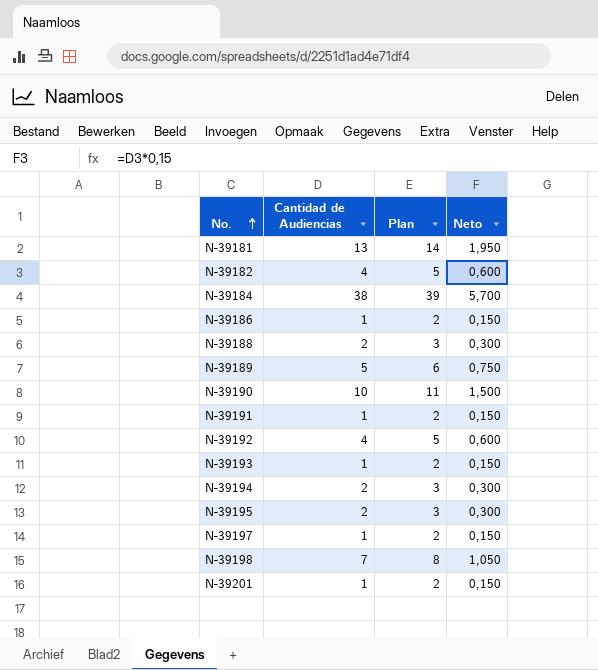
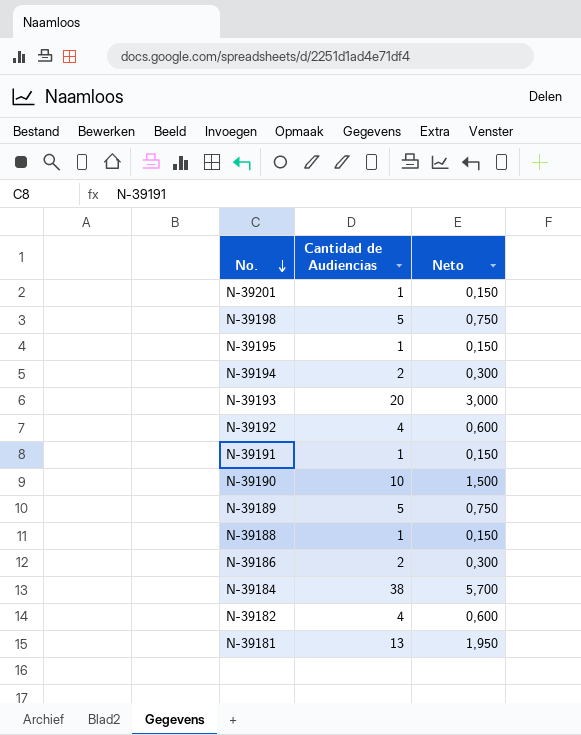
row order: No. ascending -> No. descending
column Plan | formula: [Cantidad de Audiencias] + 1 -> none
row N-39197: 1 | 2 | 0,150 -> none
N-39198 | Cantidad de Audiencias: 7 -> 5
N-39198 | Neto: 1,050 -> 0,750
N-39195 | Cantidad de Audiencias: 2 -> 1
N-39195 | Neto: 0,300 -> 0,150
N-39193 | Cantidad de Audiencias: 1 -> 20
N-39193 | Neto: 0,150 -> 3,000
N-39188 | Cantidad de Audiencias: 2 -> 1
N-39188 | Neto: 0,300 -> 0,150
N-39186 | Cantidad de Audiencias: 1 -> 2
N-39186 | Neto: 0,150 -> 0,300

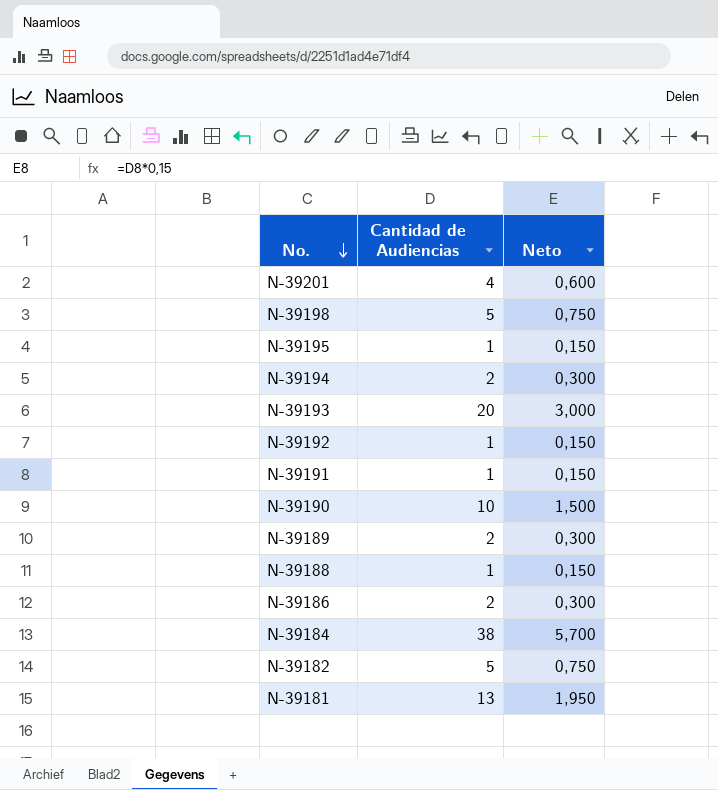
N-39201 | Cantidad de Audiencias: 1 -> 4
N-39201 | Neto: 0,150 -> 0,600
N-39192 | Cantidad de Audiencias: 4 -> 1
N-39192 | Neto: 0,600 -> 0,150
N-39189 | Cantidad de Audiencias: 5 -> 2
N-39189 | Neto: 0,750 -> 0,300
N-39182 | Cantidad de Audiencias: 4 -> 5
N-39182 | Neto: 0,600 -> 0,750

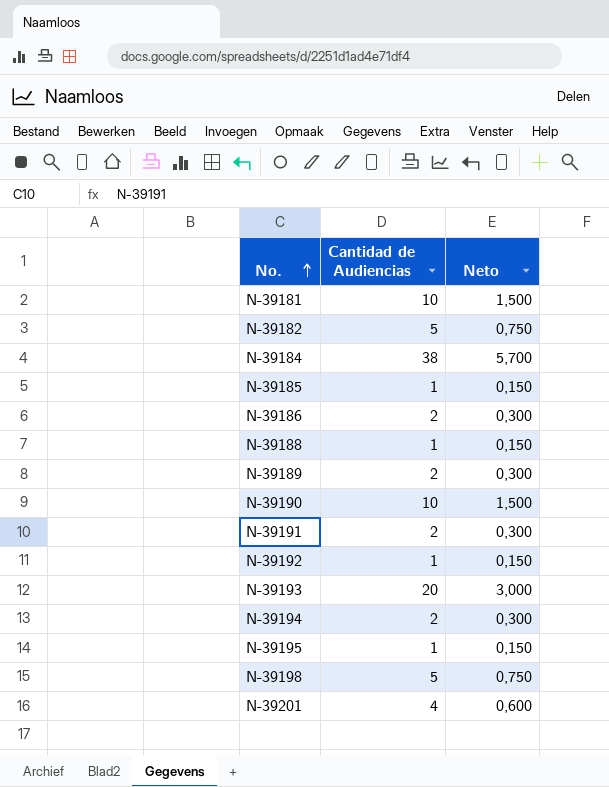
row order: No. descending -> No. ascending
N-39181 | Cantidad de Audiencias: 13 -> 10
N-39181 | Neto: 1,950 -> 1,500
row N-39185: none -> 1 | 0,150
N-39191 | Cantidad de Audiencias: 1 -> 2
N-39191 | Neto: 0,150 -> 0,300

